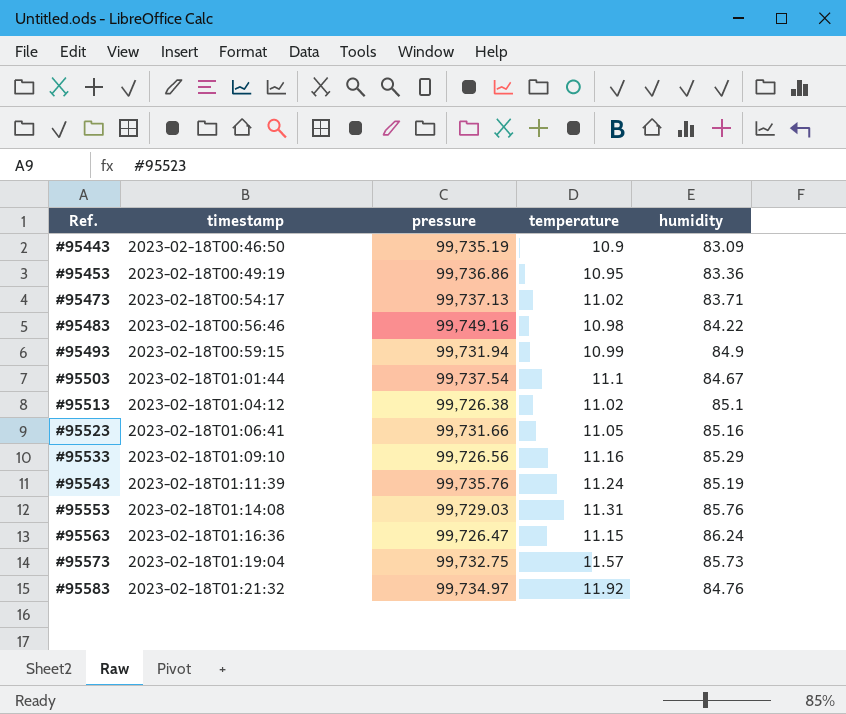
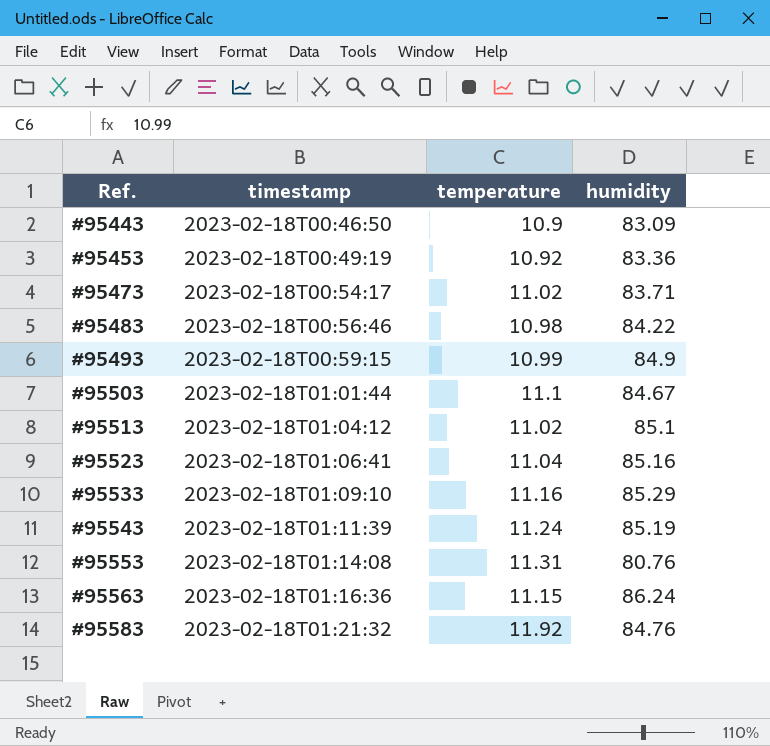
column pressure | position: 3 -> none
row #95573: 2023-02-18T01:19:04 | 99,732.75 | 11.57 | 85.73 -> none
#95453 | temperature: 10.95 -> 10.92
#95523 | temperature: 11.05 -> 11.04
#95553 | humidity: 85.76 -> 80.76

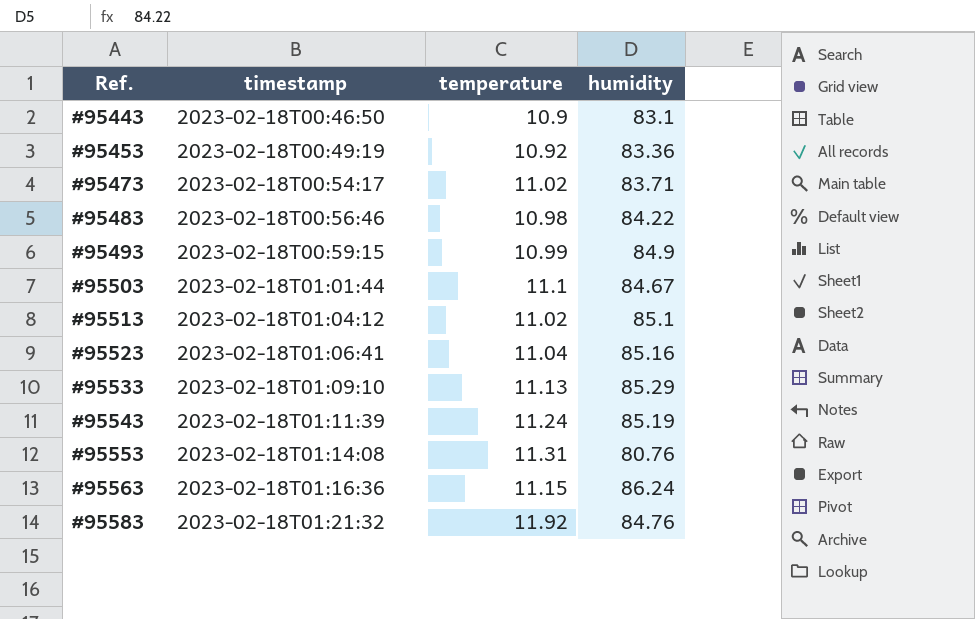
#95443 | humidity: 83.09 -> 83.1
#95533 | temperature: 11.16 -> 11.13

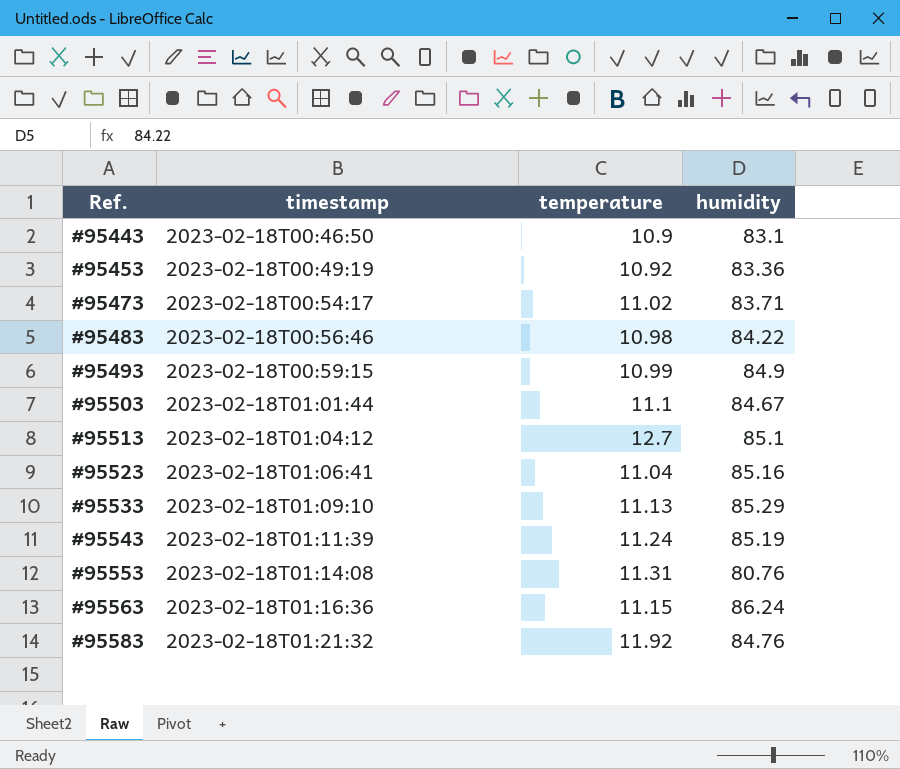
#95513 | temperature: 11.02 -> 12.7

